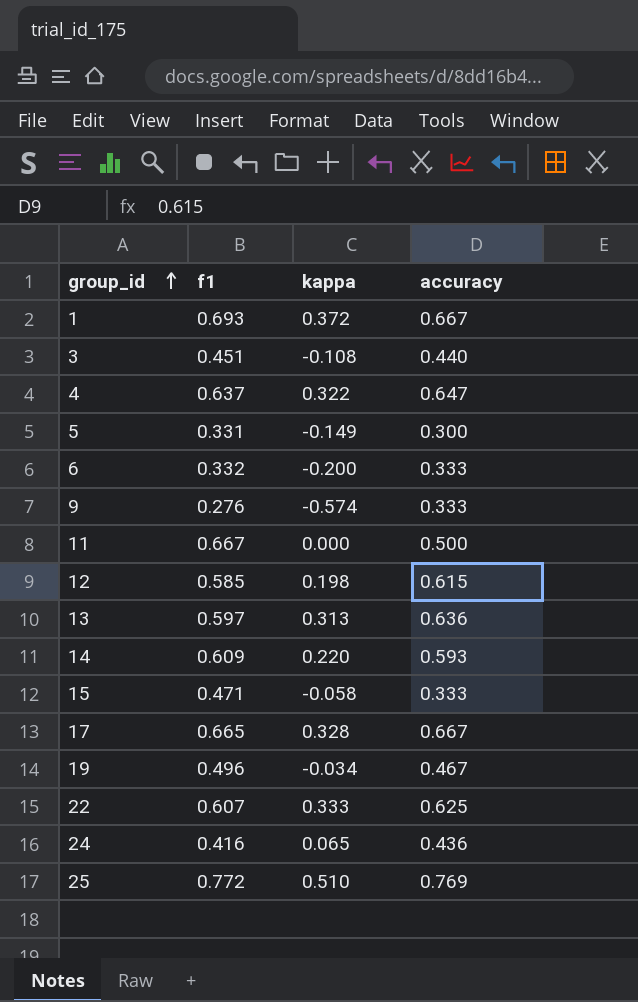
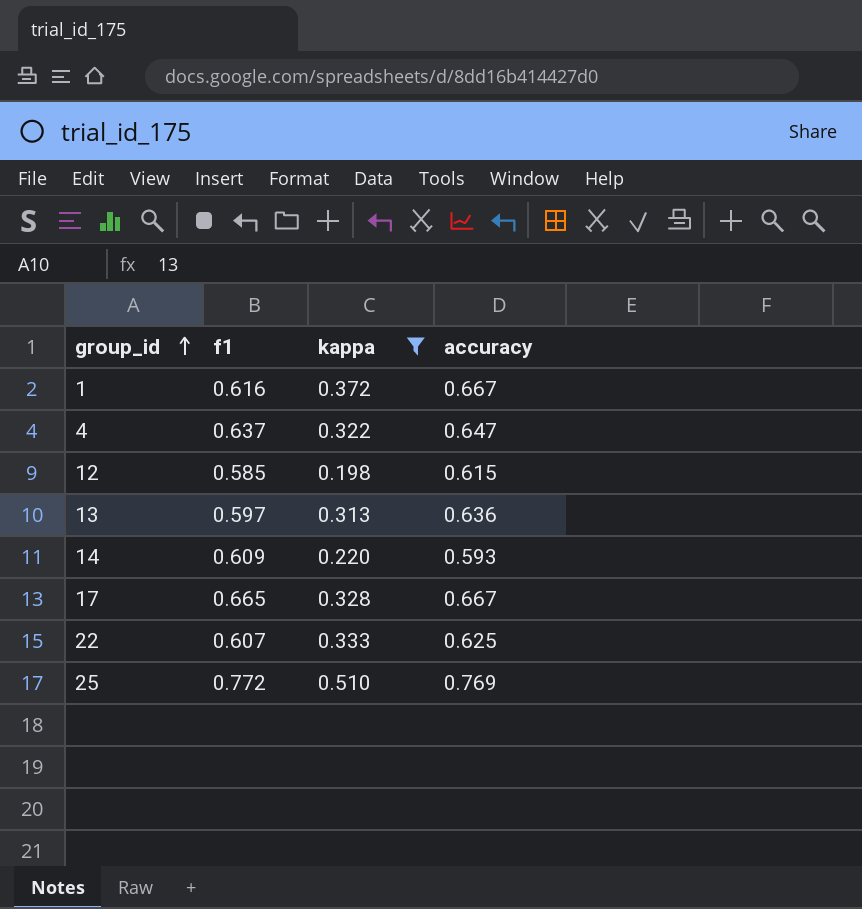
filter: none -> kappa >= 0.198
1 | f1: 0.693 -> 0.616

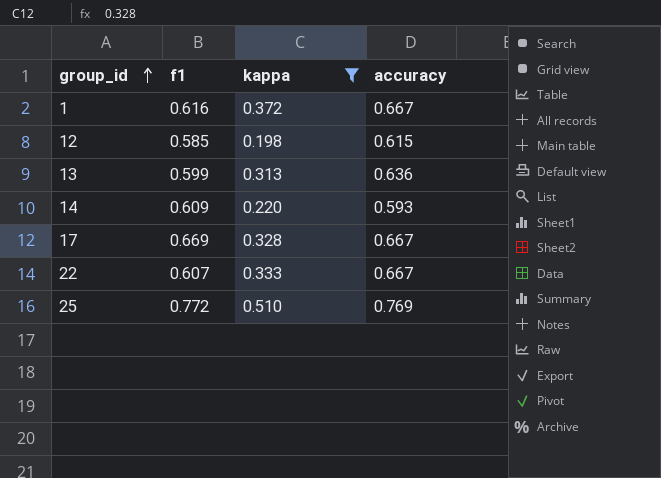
row 4: 0.637 | 0.322 | 0.647 -> none
13 | f1: 0.597 -> 0.599
17 | f1: 0.665 -> 0.669
22 | accuracy: 0.625 -> 0.667

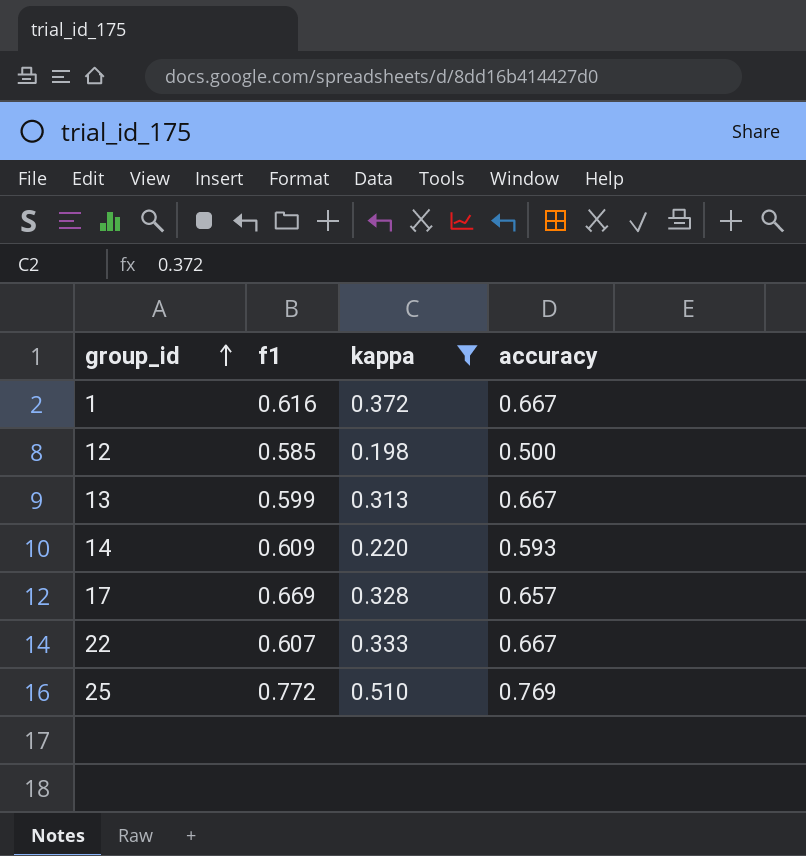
12 | accuracy: 0.615 -> 0.500
13 | accuracy: 0.636 -> 0.667
17 | accuracy: 0.667 -> 0.657

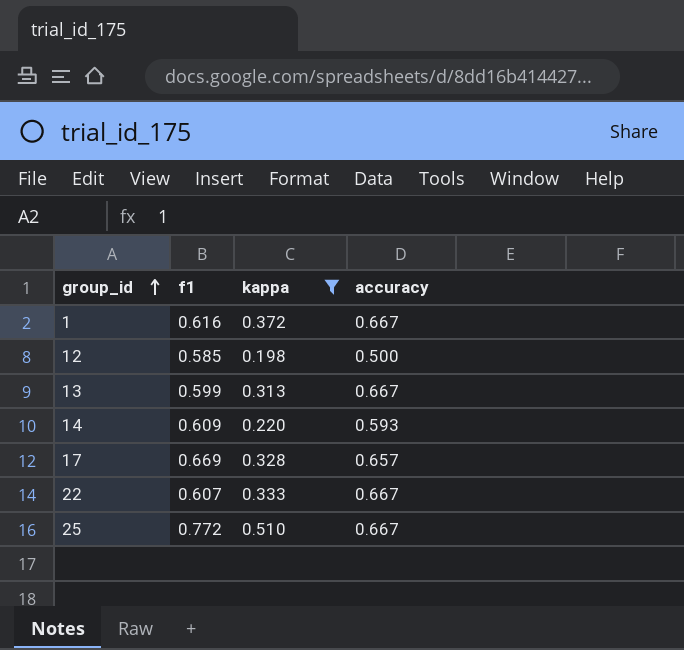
25 | accuracy: 0.769 -> 0.667

